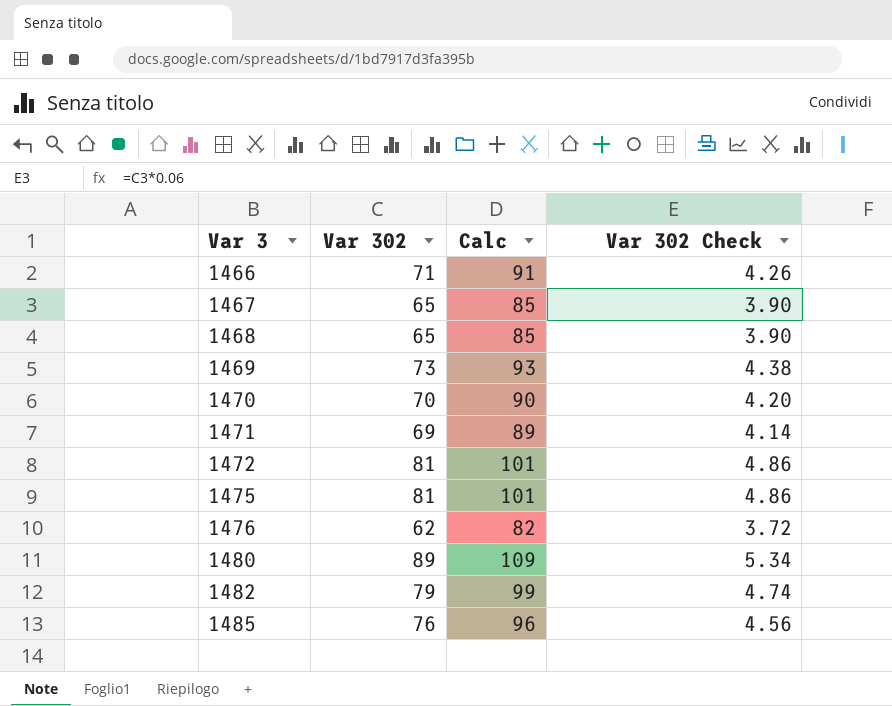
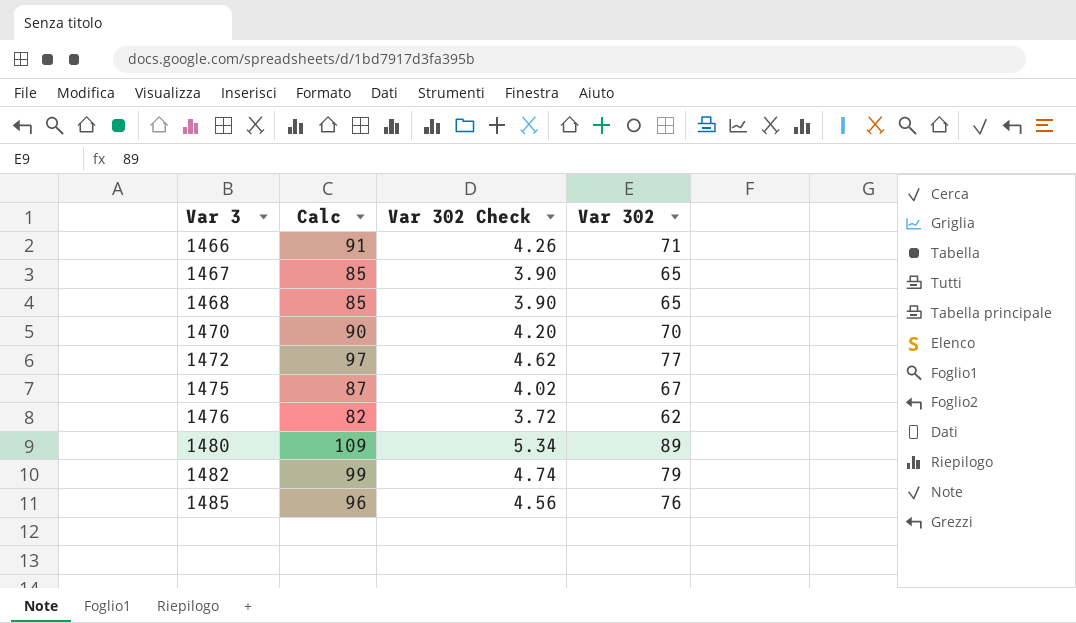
column Var 302 | position: 2 -> 4
row 1469: 73 | 93 | 4.38 -> none
row 1471: 69 | 89 | 4.14 -> none
1472 | Calc: 101 -> 97
1472 | Var 302 Check: 4.86 -> 4.62
1472 | Var 302: 81 -> 77
1475 | Calc: 101 -> 87
1475 | Var 302 Check: 4.86 -> 4.02
1475 | Var 302: 81 -> 67

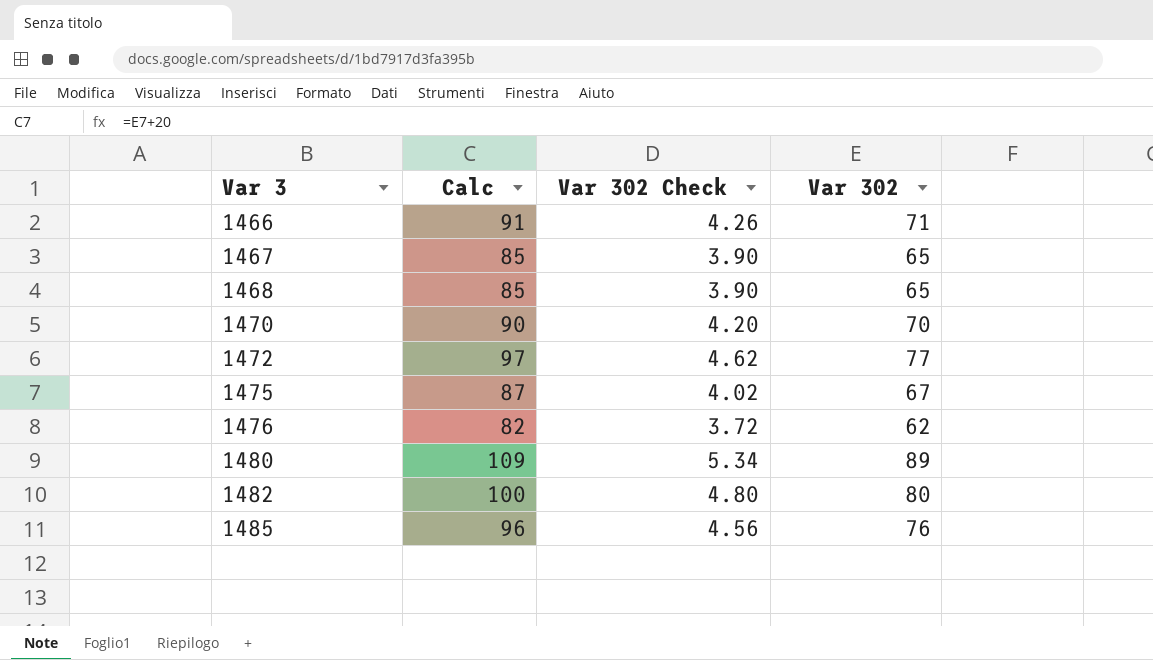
1482 | Calc: 99 -> 100
1482 | Var 302 Check: 4.74 -> 4.80
1482 | Var 302: 79 -> 80

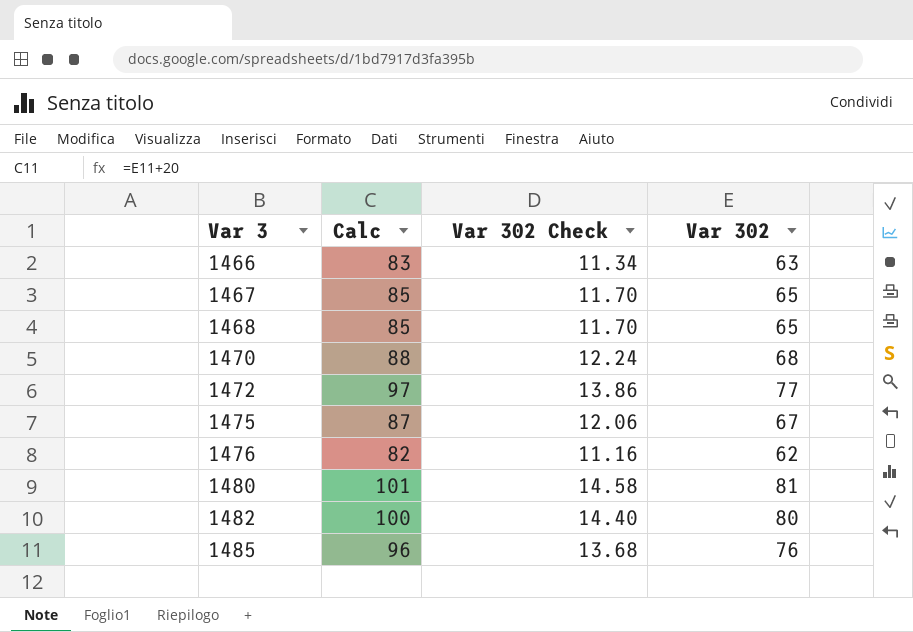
column Var 302 Check | formula: [Var 302] * 0.06 -> [Var 302] * 0.18
1466 | Calc: 91 -> 83
1466 | Var 302: 71 -> 63
1470 | Calc: 90 -> 88
1470 | Var 302: 70 -> 68
1480 | Calc: 109 -> 101
1480 | Var 302: 89 -> 81

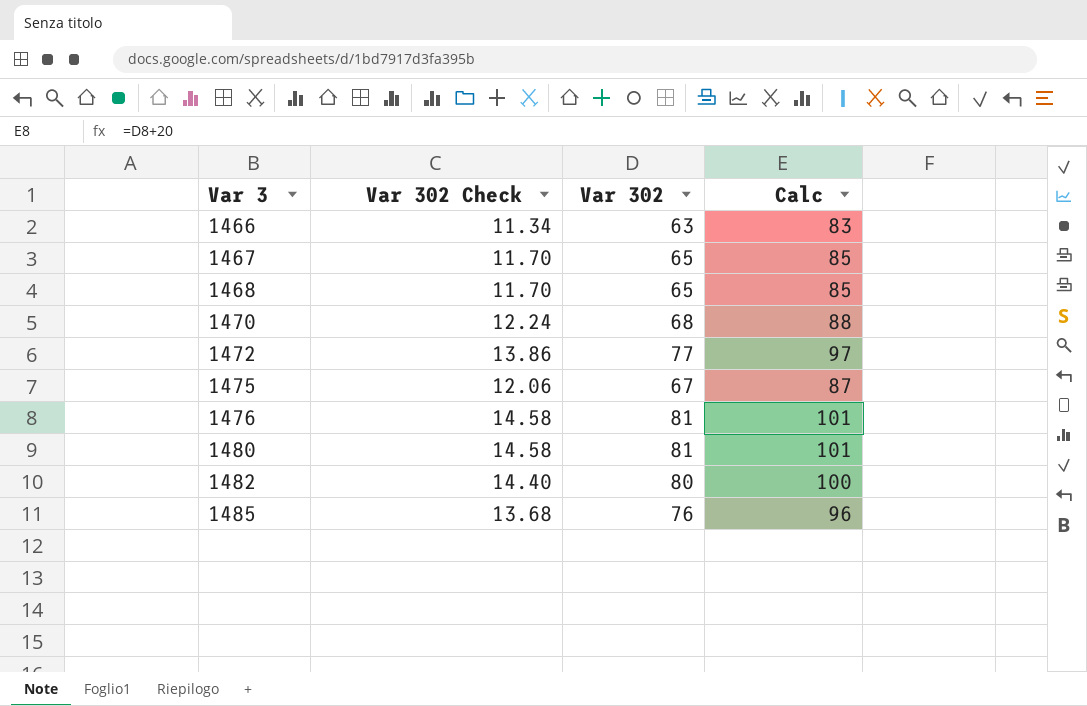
column Calc | position: 2 -> 4
1476 | Var 302 Check: 11.16 -> 14.58
1476 | Var 302: 62 -> 81
1476 | Calc: 82 -> 101

